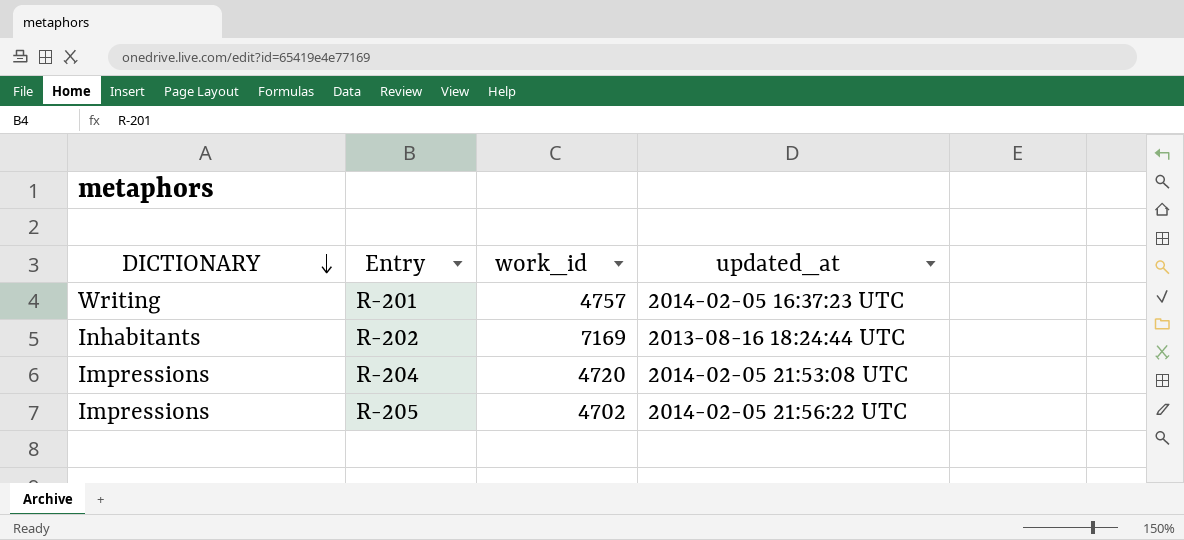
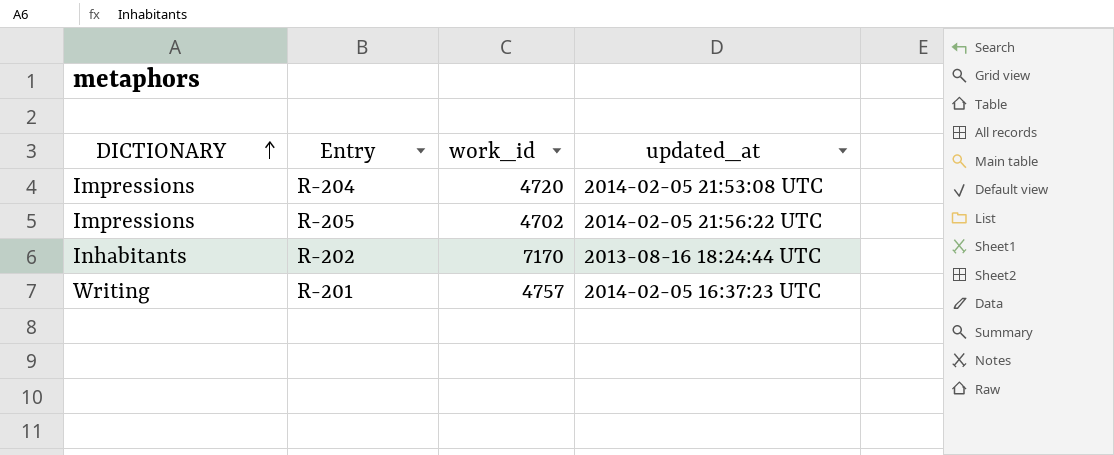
row order: DICTIONARY descending -> DICTIONARY ascending
R-202 | work_id: 7169 -> 7170

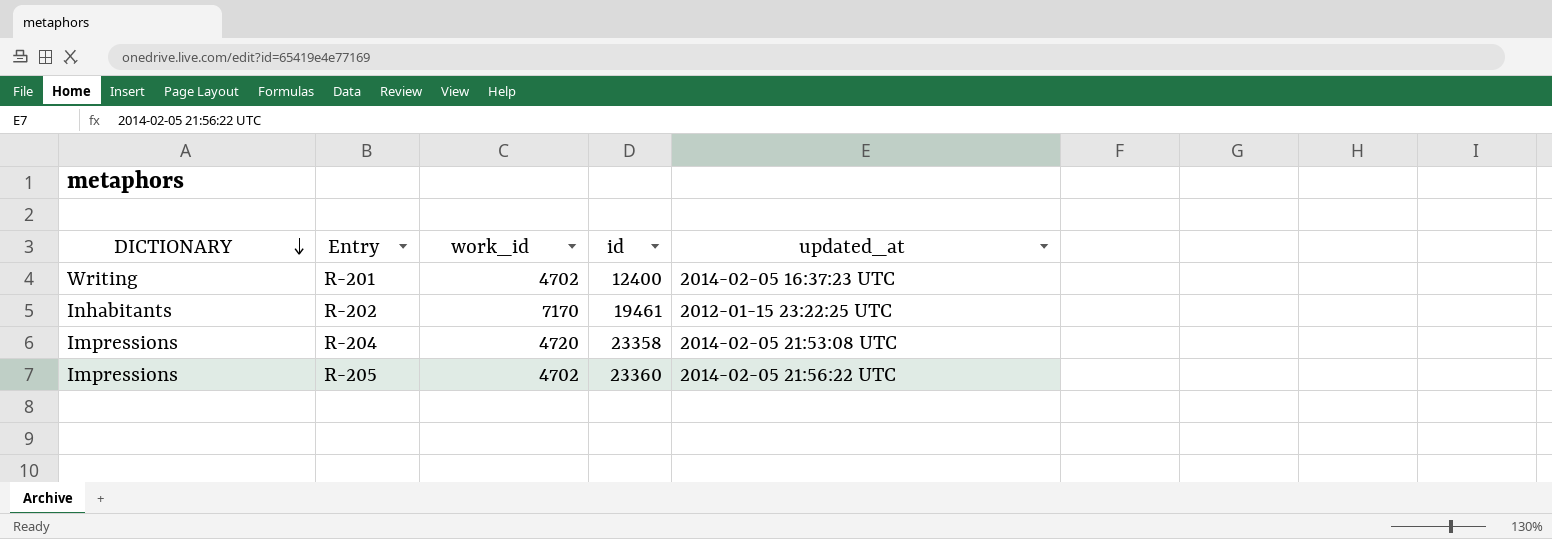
row order: DICTIONARY ascending -> DICTIONARY descending
column id | position: none -> 4
R-201 | work_id: 4757 -> 4702
R-202 | updated_at: 2013-08-16 18:24:44 UTC -> 2012-01-15 23:22:25 UTC

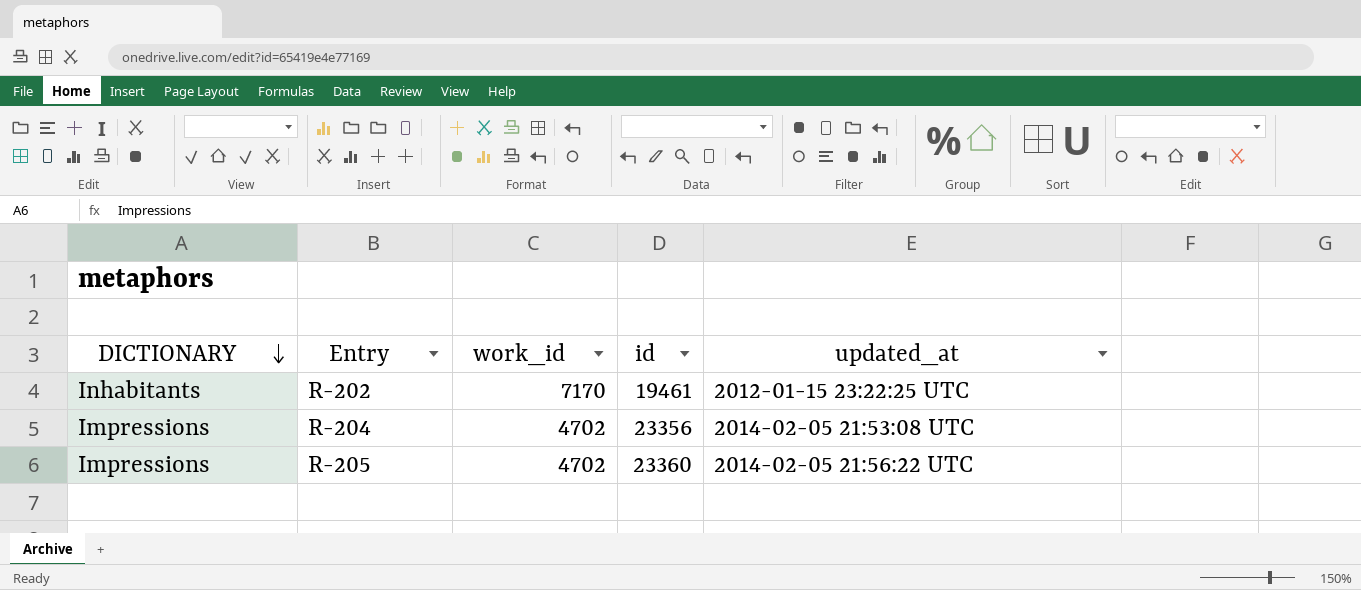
row R-201: Writing | 4702 | 12400 | 2014-02-05 16:37:23 UTC -> none
R-204 | work_id: 4720 -> 4702
R-204 | id: 23358 -> 23356

